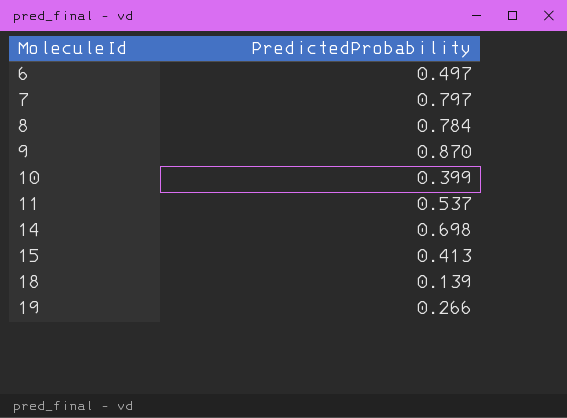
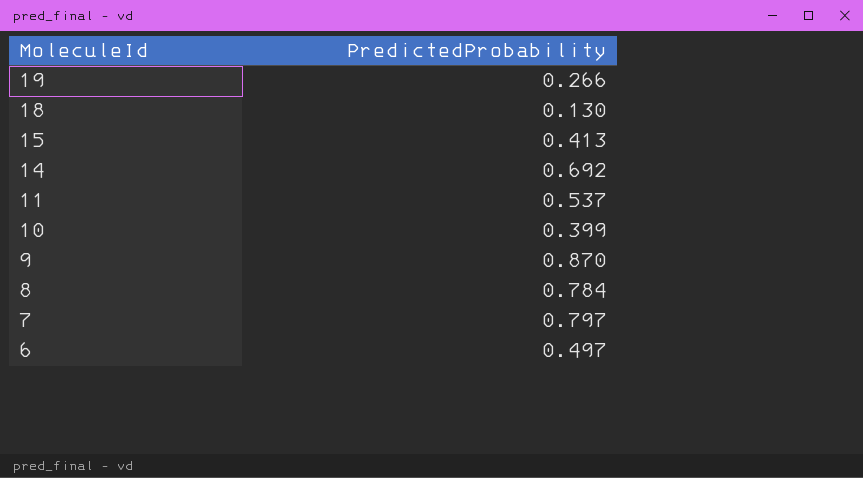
row order: MoleculeId ascending -> MoleculeId descending
18 | PredictedProbability: 0.139 -> 0.130
14 | PredictedProbability: 0.698 -> 0.692

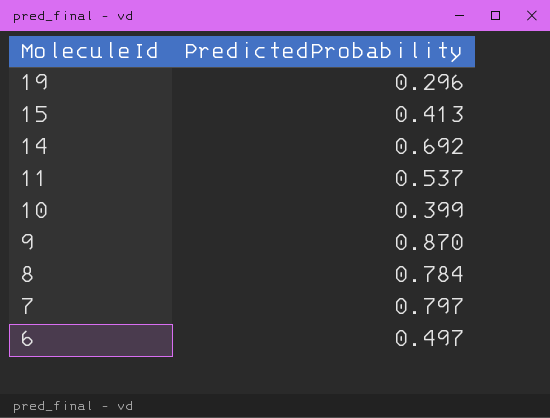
row 18: 0.130 -> none
19 | PredictedProbability: 0.266 -> 0.296

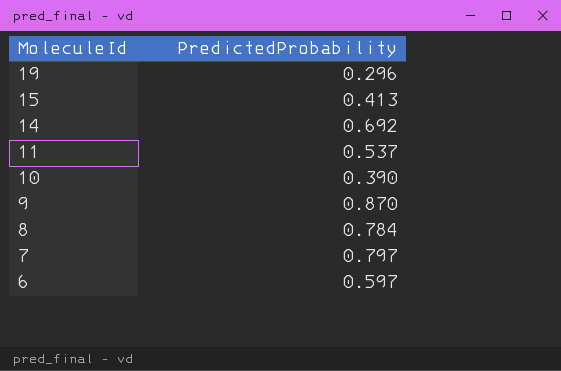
10 | PredictedProbability: 0.399 -> 0.390
6 | PredictedProbability: 0.497 -> 0.597

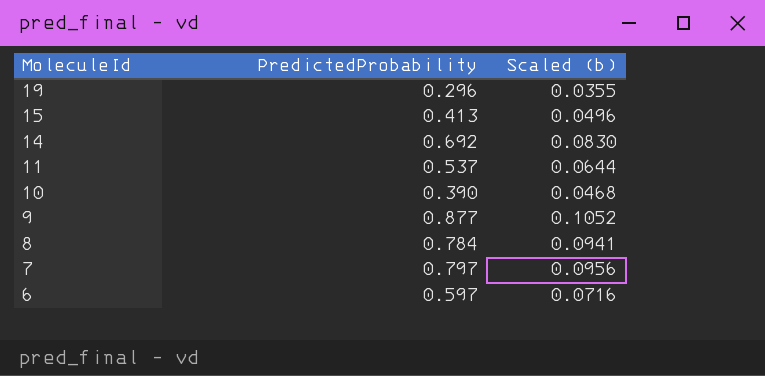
column Scaled (b) | formula: none -> [PredictedProbability] * 0.12
9 | PredictedProbability: 0.870 -> 0.877

